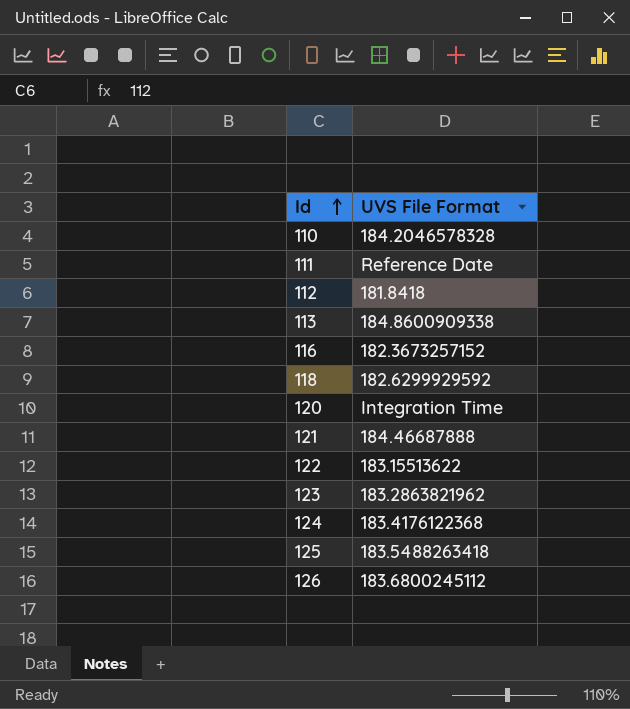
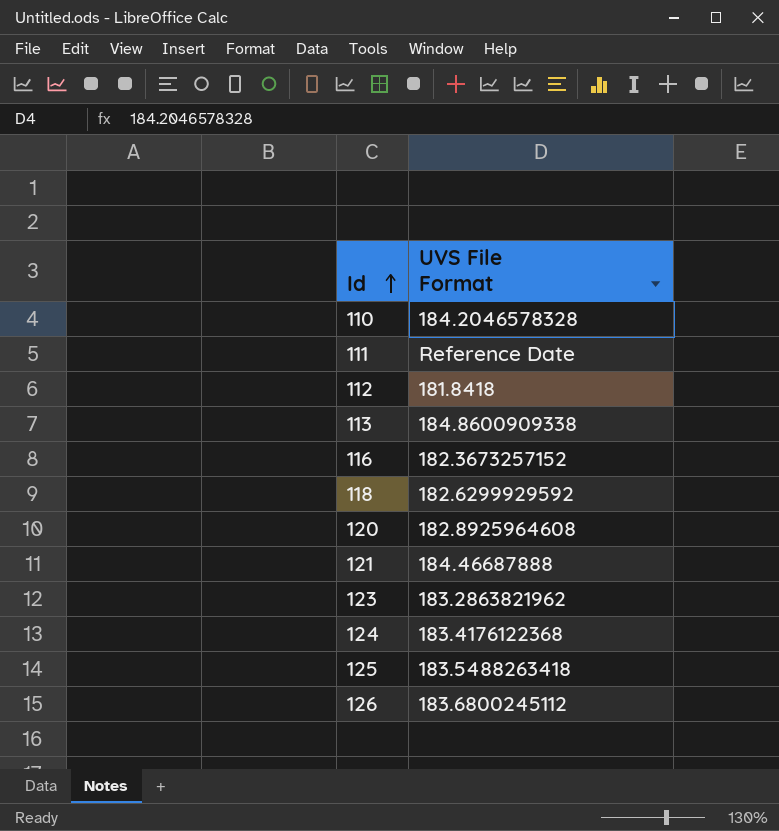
row 122: 183.15513622 -> none
120 | UVS File Format: Integration Time -> 182.8925964608

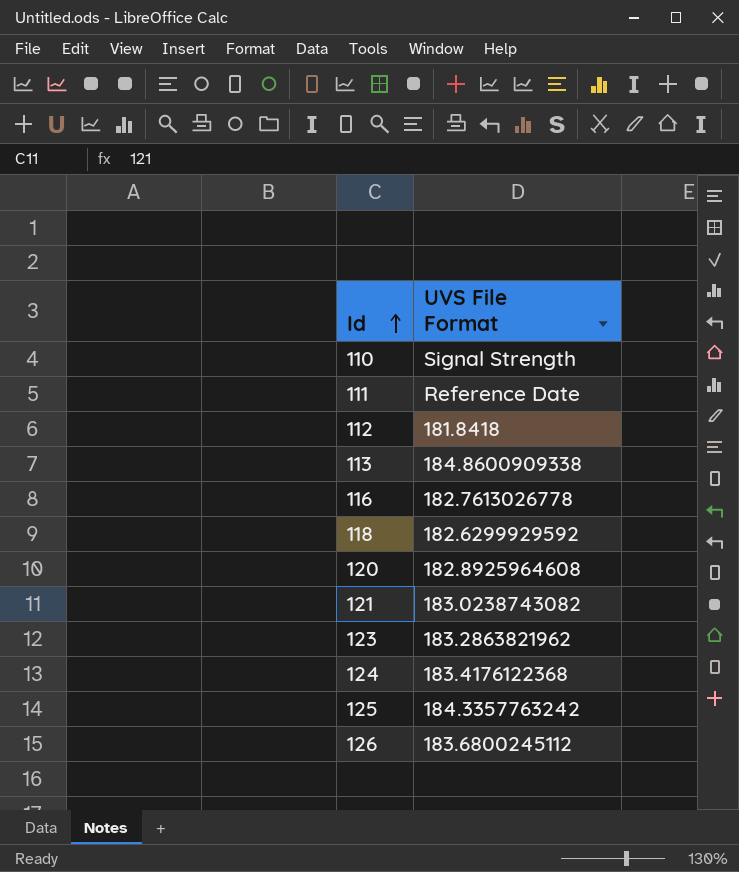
110 | UVS File Format: 184.2046578328 -> Signal Strength
116 | UVS File Format: 182.3673257152 -> 182.7613026778
121 | UVS File Format: 184.46687888 -> 183.0238743082
125 | UVS File Format: 183.5488263418 -> 184.3357763242

